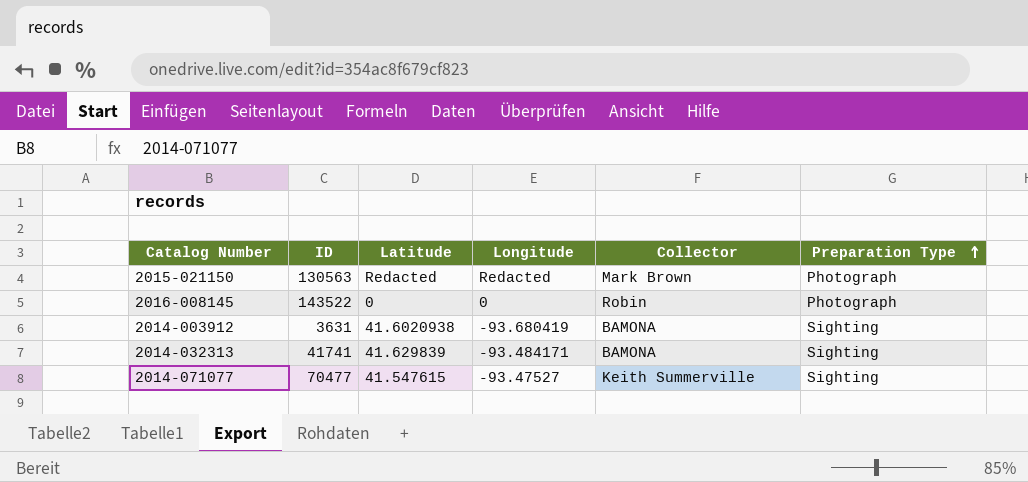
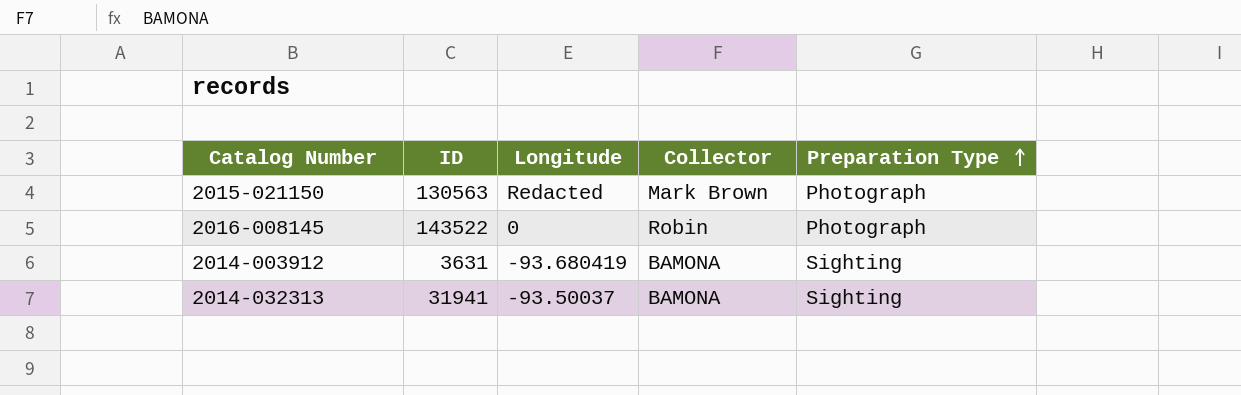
column Latitude | position: 3 -> none
row 2014-071077: 70477 | 41.547615 | -93.47527 | Keith Summerville | Sighting -> none
2014-032313 | ID: 41741 -> 31941
2014-032313 | Longitude: -93.484171 -> -93.50037

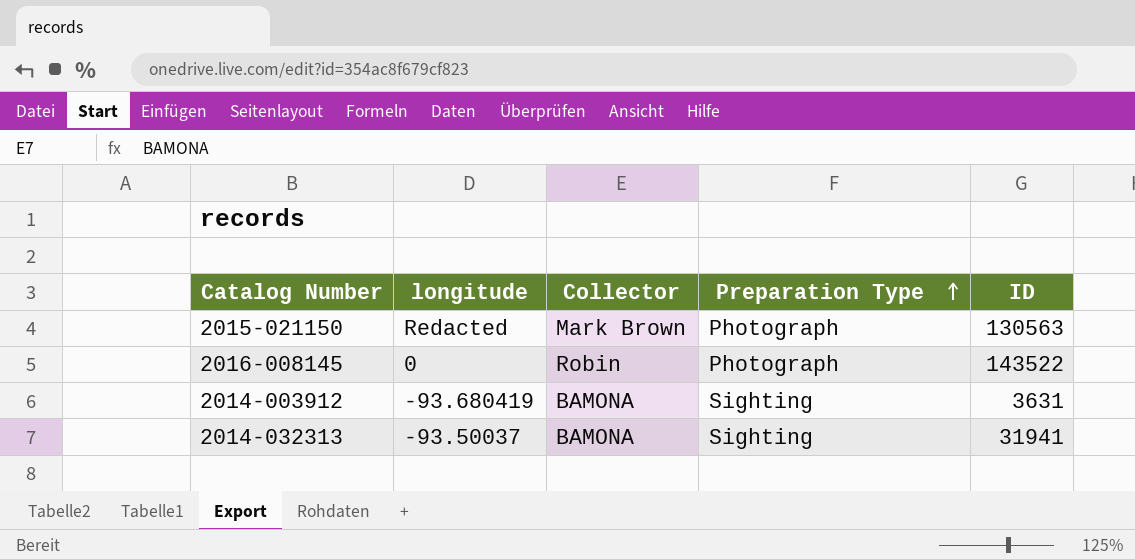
column name: Longitude -> longitude
column ID | position: 2 -> 5

